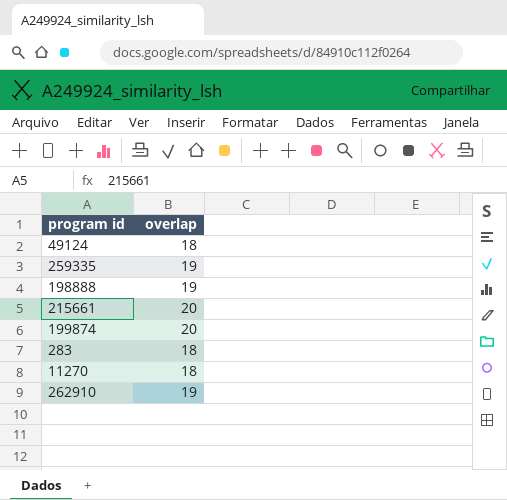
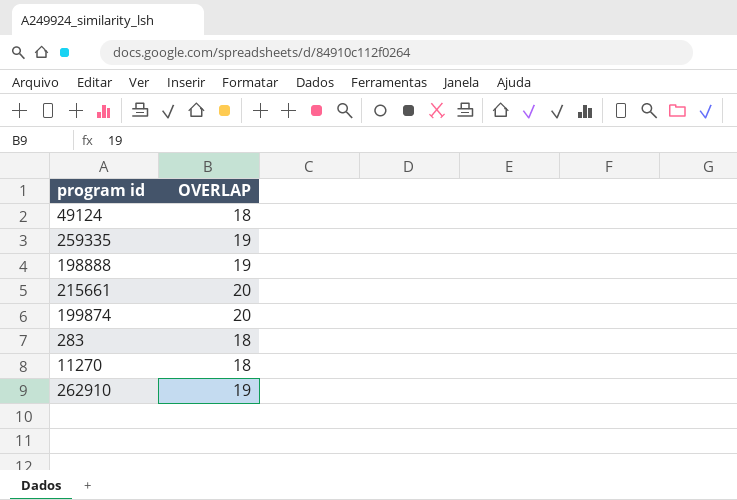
column name: overlap -> OVERLAP

